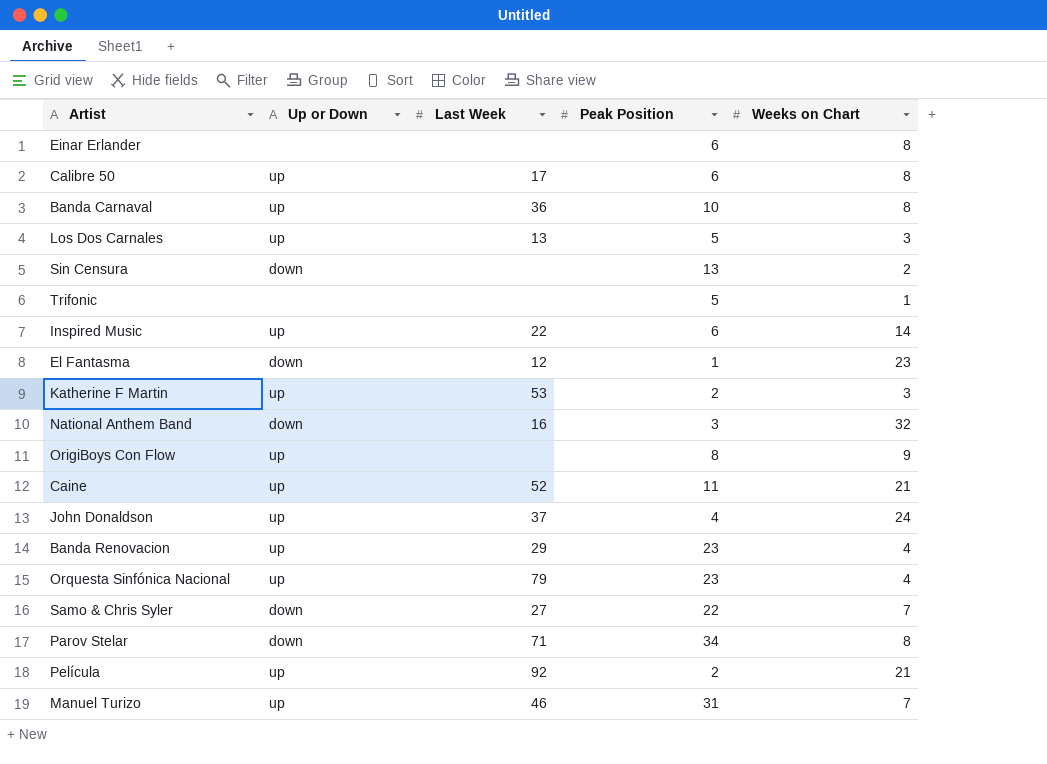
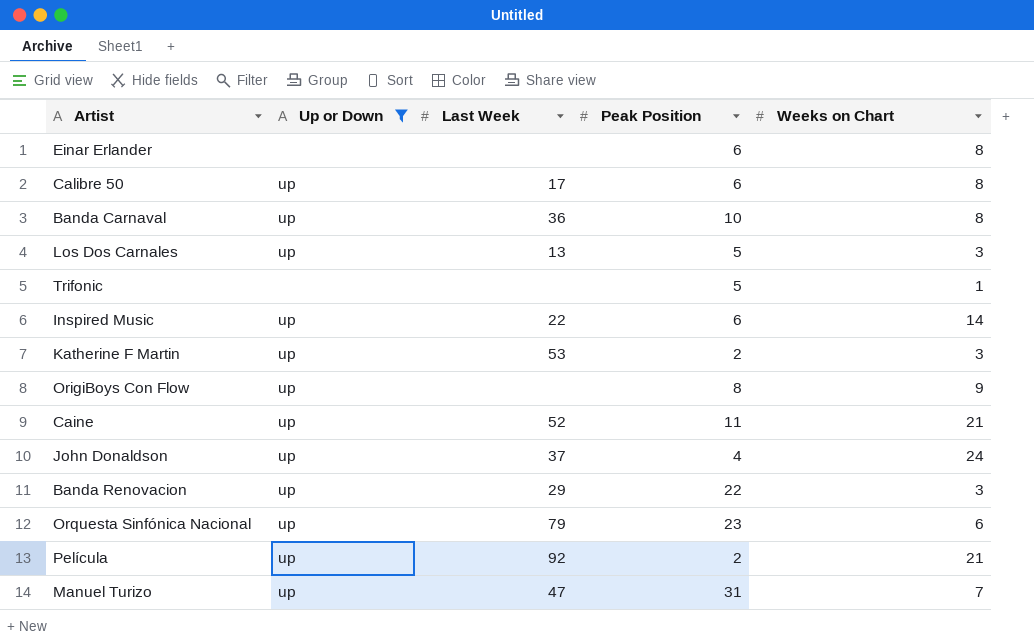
filter: none -> Up or Down != down
Banda Renovacion | Peak Position: 23 -> 22
Banda Renovacion | Weeks on Chart: 4 -> 3
Orquesta Sinfónica Nacional | Weeks on Chart: 4 -> 6
Manuel Turizo | Last Week: 46 -> 47

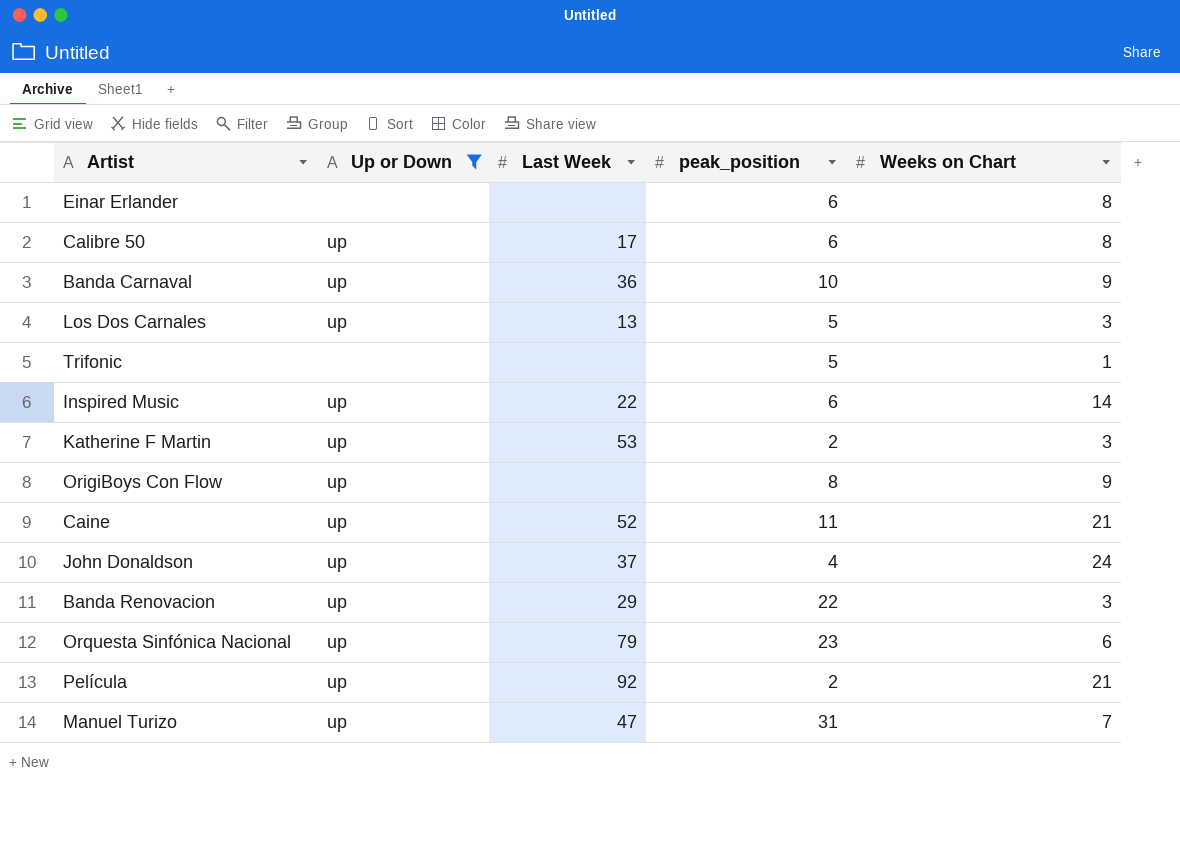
column name: Peak Position -> peak_position
Banda Carnaval | Weeks on Chart: 8 -> 9

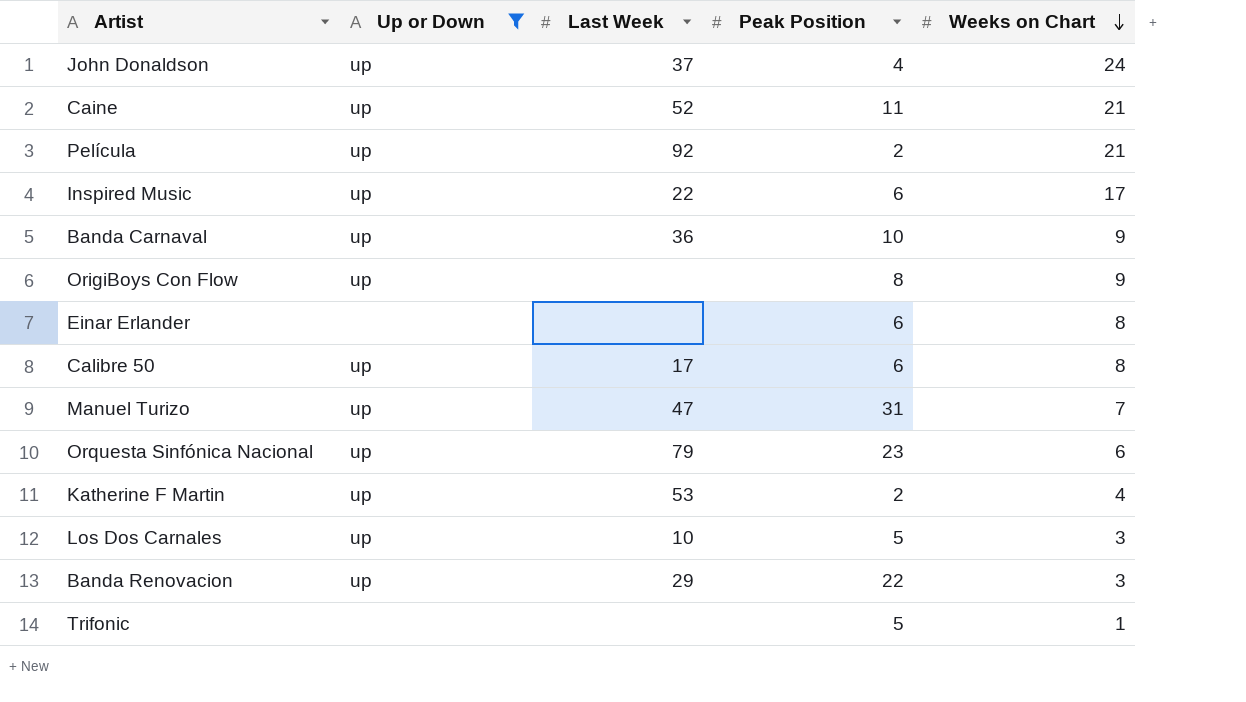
row order: none -> Weeks on Chart descending
column name: peak_position -> Peak Position
Inspired Music | Weeks on Chart: 14 -> 17
Katherine F Martin | Weeks on Chart: 3 -> 4
Los Dos Carnales | Last Week: 13 -> 10

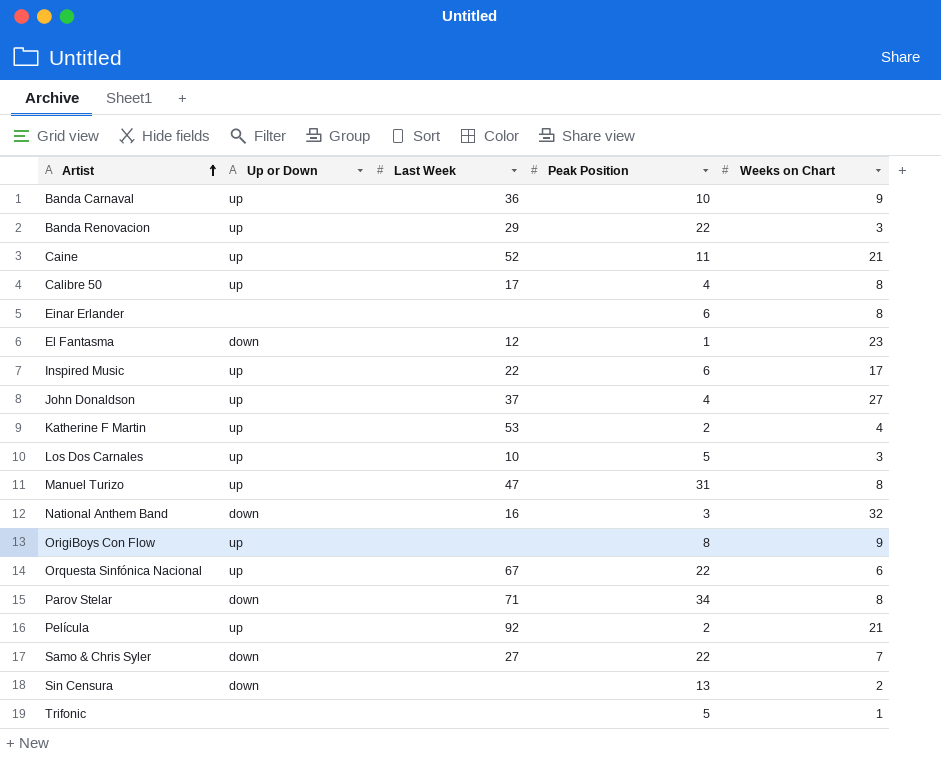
filter: Up or Down != down -> none
row order: Weeks on Chart descending -> Artist ascending
Calibre 50 | Peak Position: 6 -> 4
John Donaldson | Weeks on Chart: 24 -> 27
Manuel Turizo | Weeks on Chart: 7 -> 8
Orquesta Sinfónica Nacional | Last Week: 79 -> 67
Orquesta Sinfónica Nacional | Peak Position: 23 -> 22

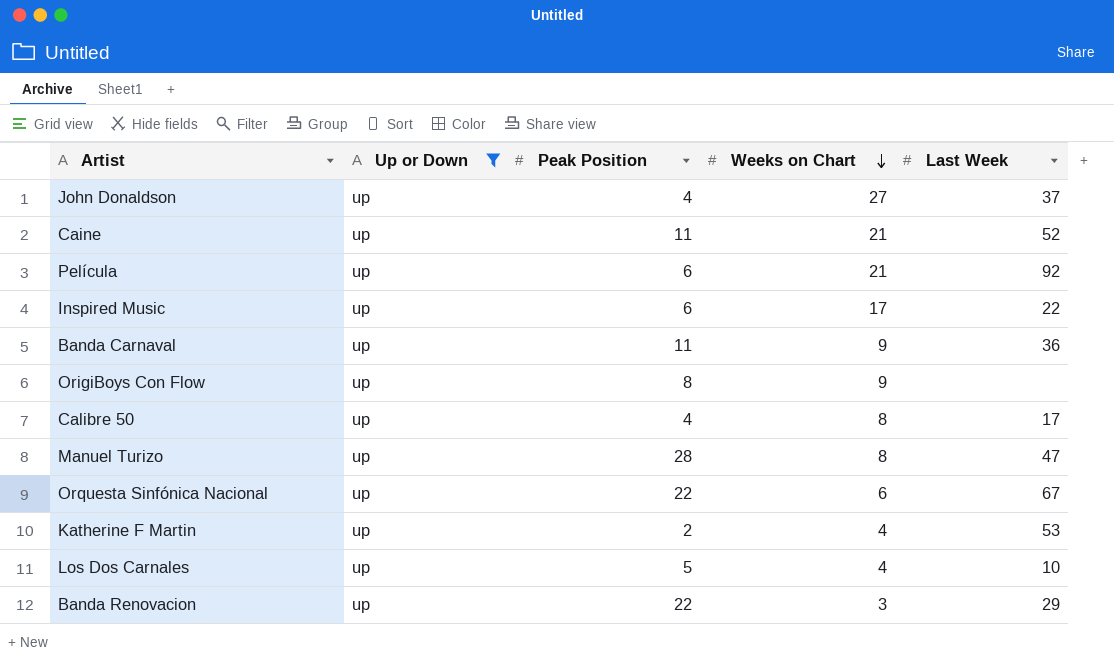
filter: none -> Up or Down = up
row order: Artist ascending -> Weeks on Chart descending
column Last Week | position: 3 -> 5
Película | Peak Position: 2 -> 6
Banda Carnaval | Peak Position: 10 -> 11
Manuel Turizo | Peak Position: 31 -> 28
Los Dos Carnales | Weeks on Chart: 3 -> 4

